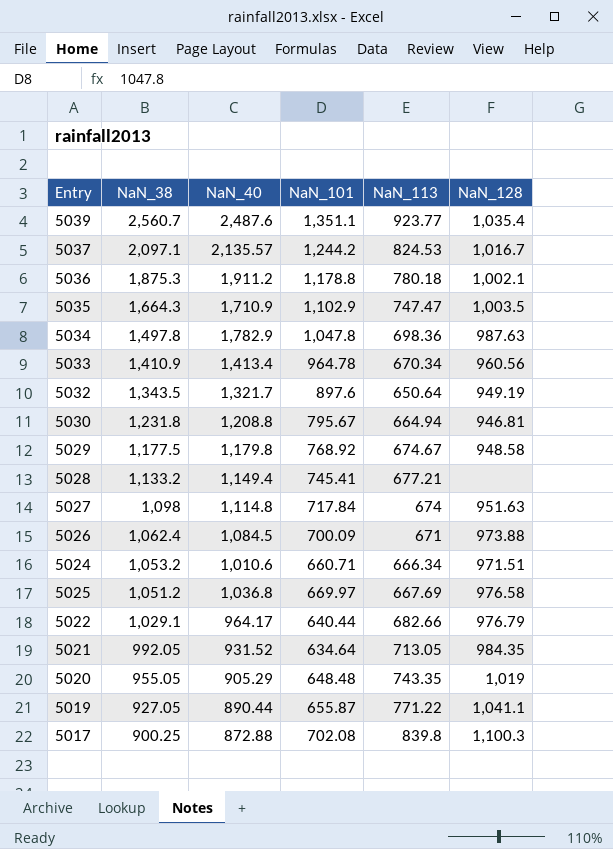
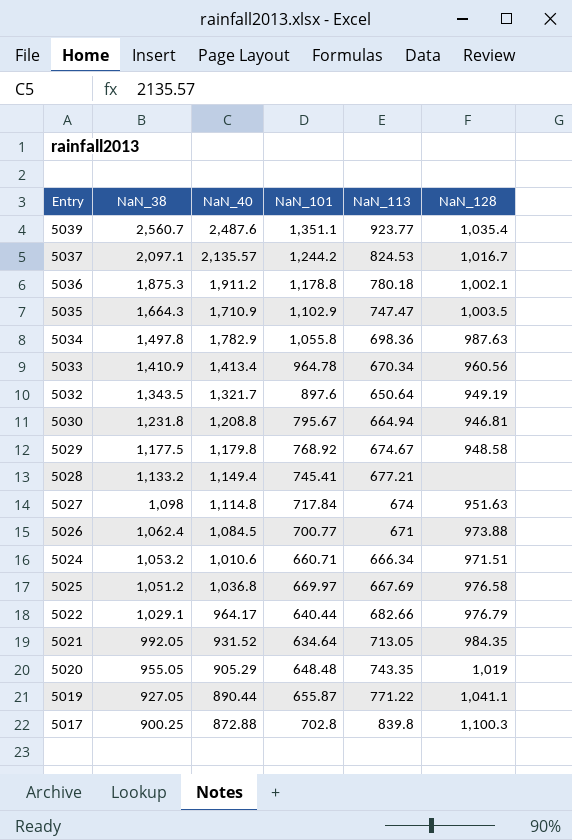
5034 | NaN_101: 1,047.8 -> 1,055.8
5026 | NaN_101: 700.09 -> 700.77
5017 | NaN_101: 702.08 -> 702.8

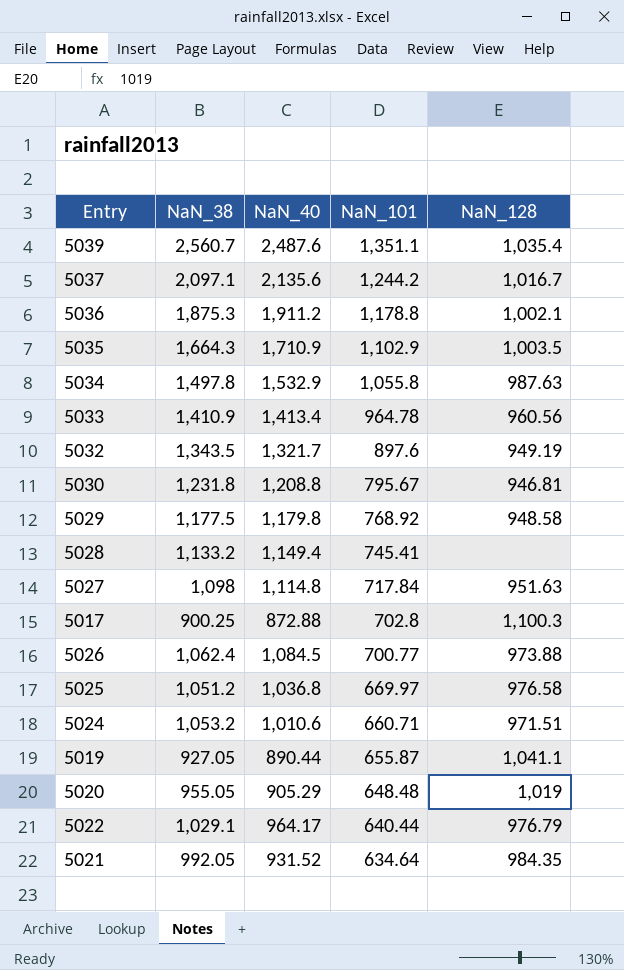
row order: NaN_38 descending -> NaN_101 descending
column NaN_113 | position: 5 -> none
5037 | NaN_40: 2,135.57 -> 2,135.6
5034 | NaN_40: 1,782.9 -> 1,532.9

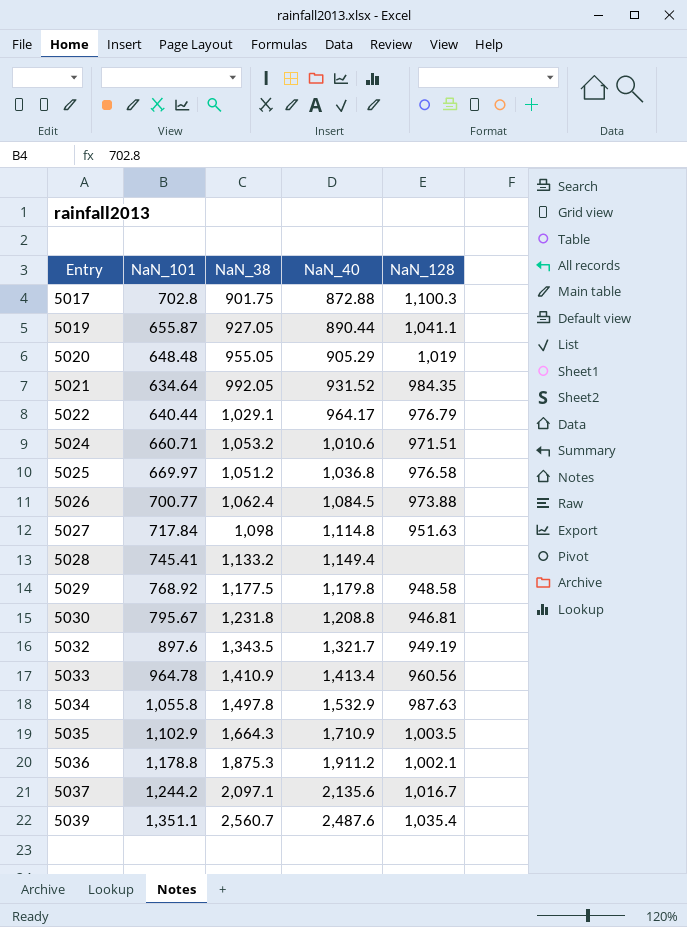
row order: NaN_101 descending -> Entry ascending
column NaN_101 | position: 4 -> 2
5017 | NaN_38: 900.25 -> 901.75

